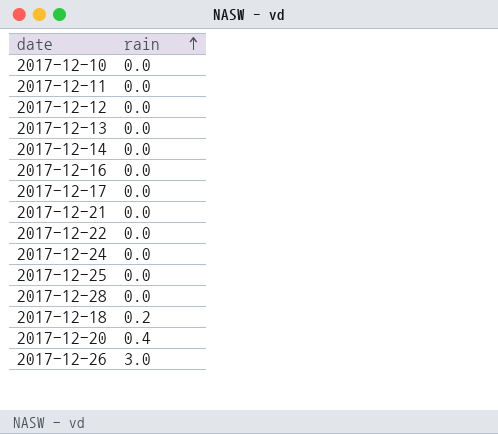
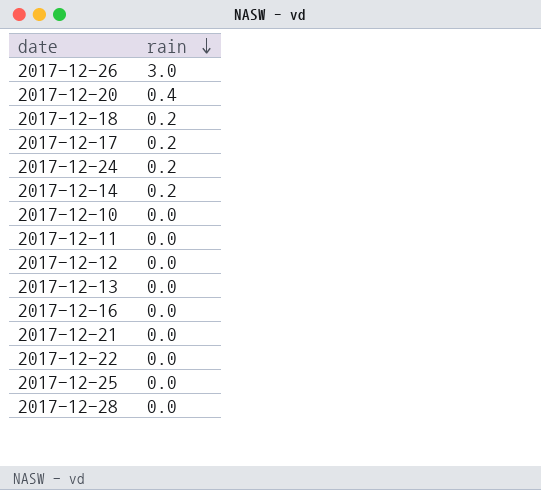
row order: rain ascending -> rain descending
2017-12-17 | rain: 0.0 -> 0.2
2017-12-24 | rain: 0.0 -> 0.2
2017-12-14 | rain: 0.0 -> 0.2

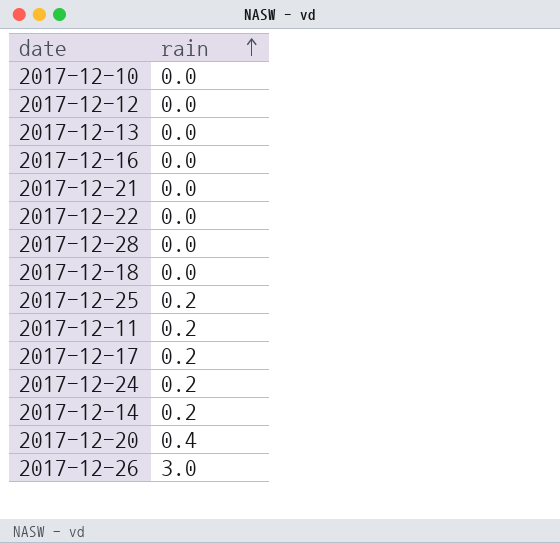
row order: rain descending -> rain ascending
2017-12-18 | rain: 0.2 -> 0.0
2017-12-25 | rain: 0.0 -> 0.2
2017-12-11 | rain: 0.0 -> 0.2

